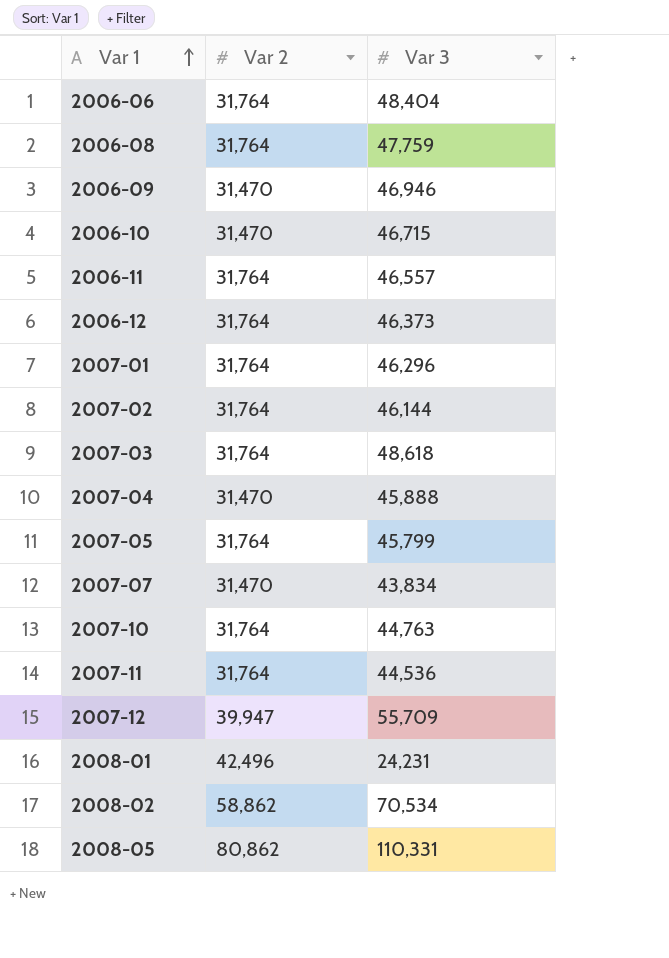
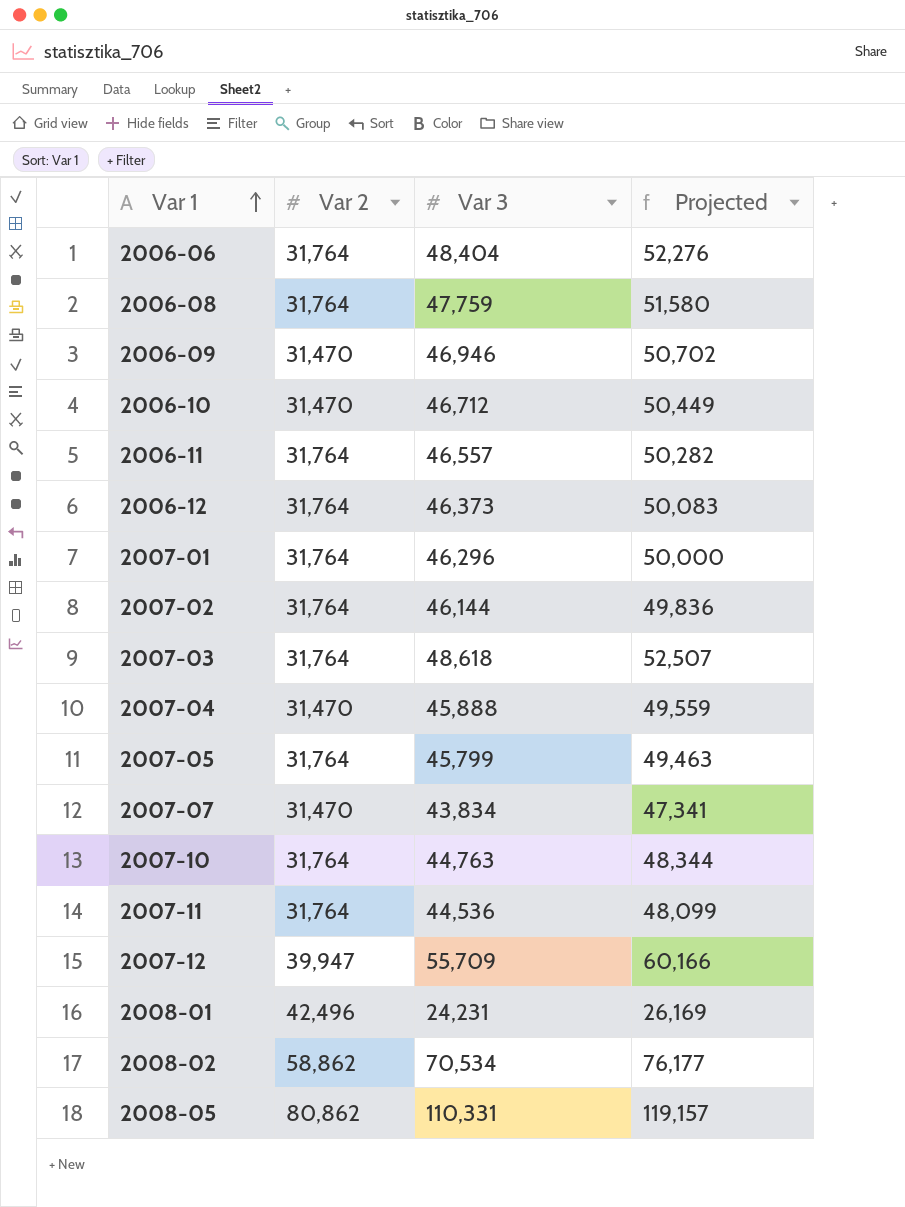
column Projected | formula: none -> [Var 3] * 1.08
2006-10 | Var 3: 46,715 -> 46,712

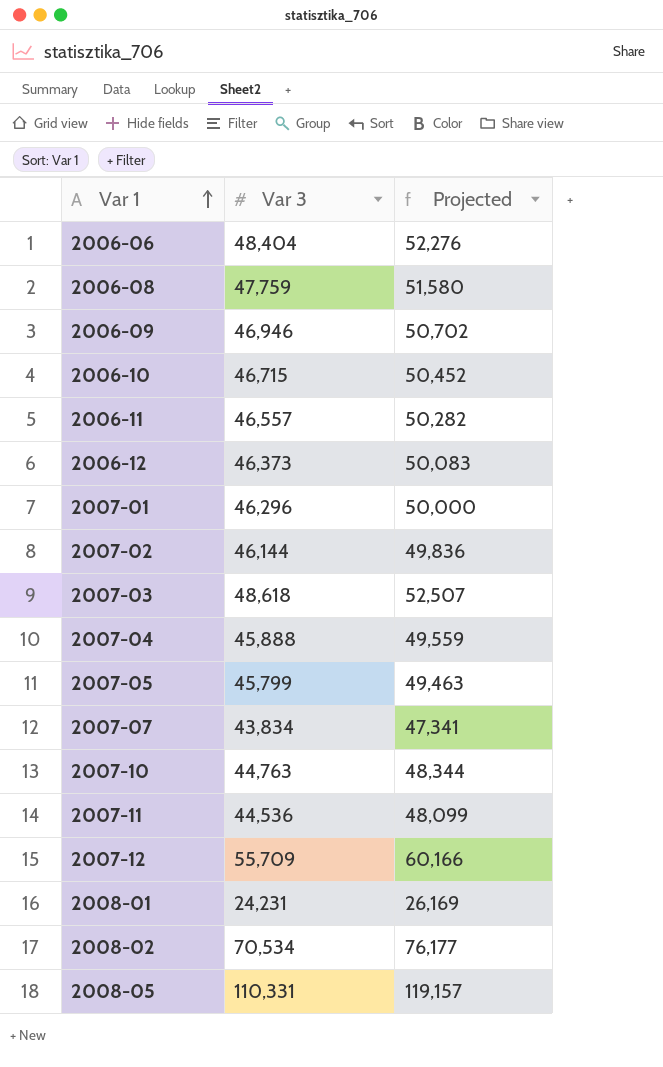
column Var 2 | position: 2 -> none
2006-10 | Var 3: 46,712 -> 46,715
2006-10 | Projected: 50,449 -> 50,452

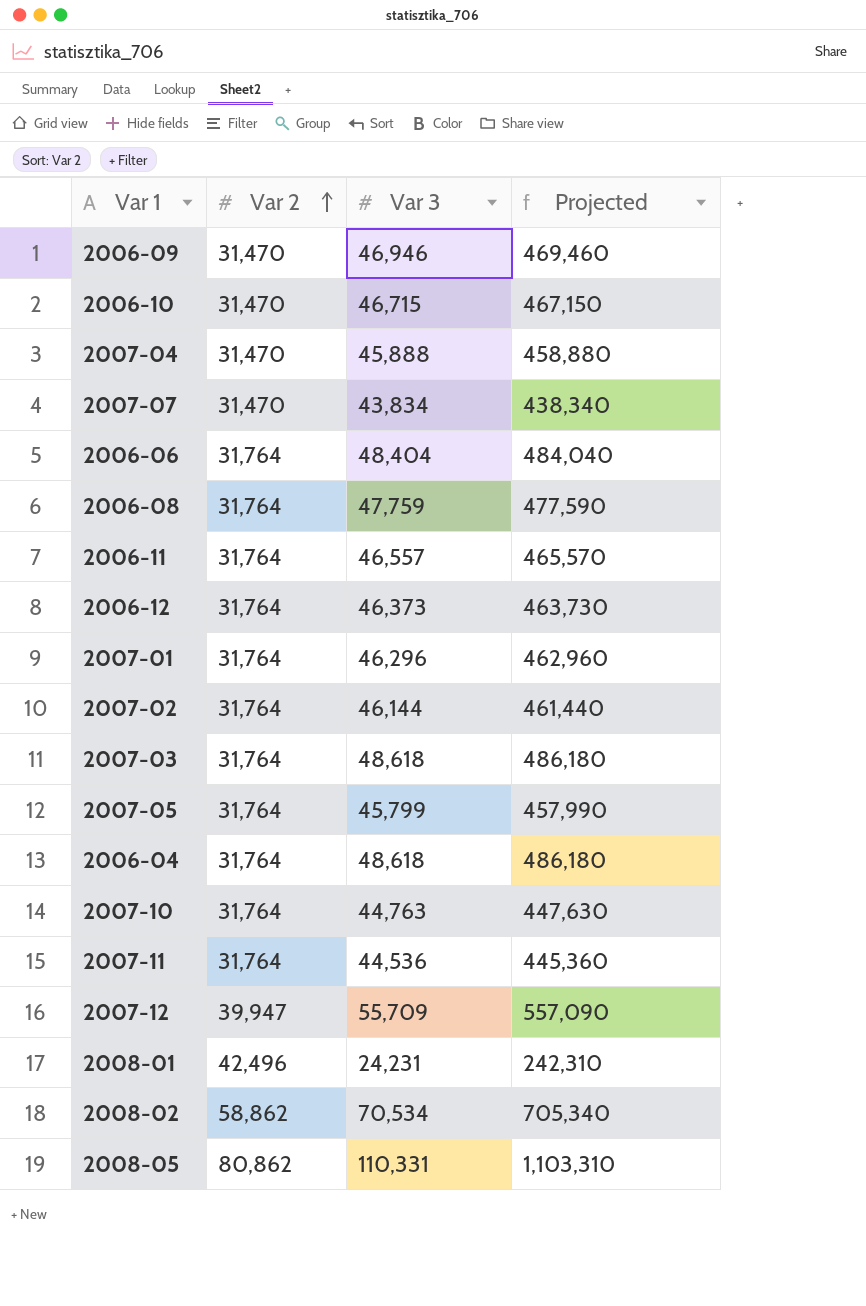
row order: Var 1 ascending -> Var 2 ascending
column Var 2 | position: none -> 2
column Projected | formula: [Var 3] * 1.08 -> [Var 3] * 10
row 2006-04: none -> 31,764 | 48,618 | 486,180

